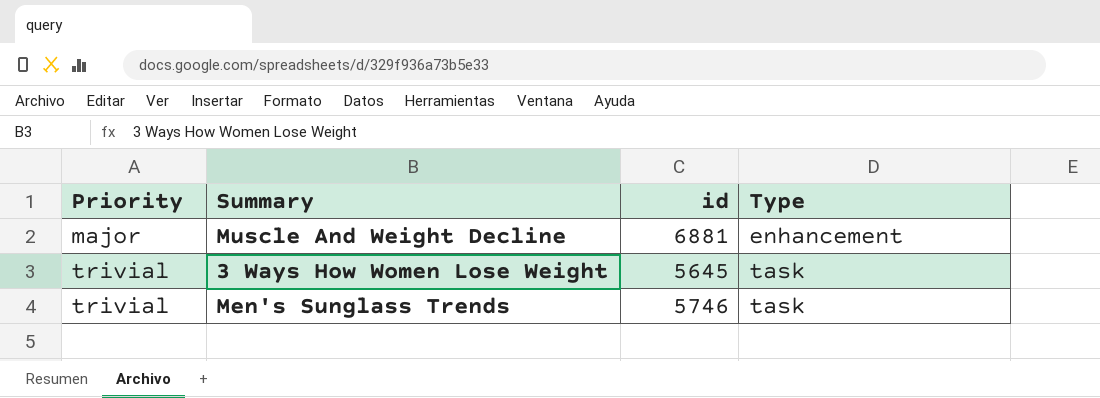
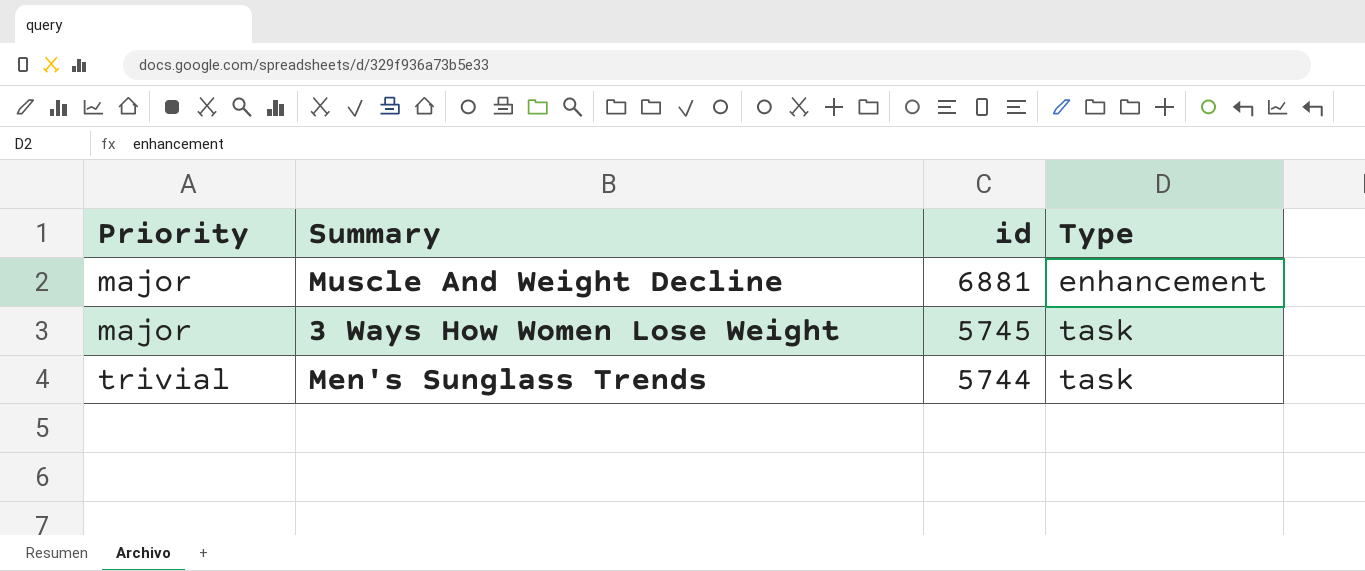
3 Ways How Women Lose Weight | Priority: trivial -> major
3 Ways How Women Lose Weight | id: 5645 -> 5745
Men's Sunglass Trends | id: 5746 -> 5744

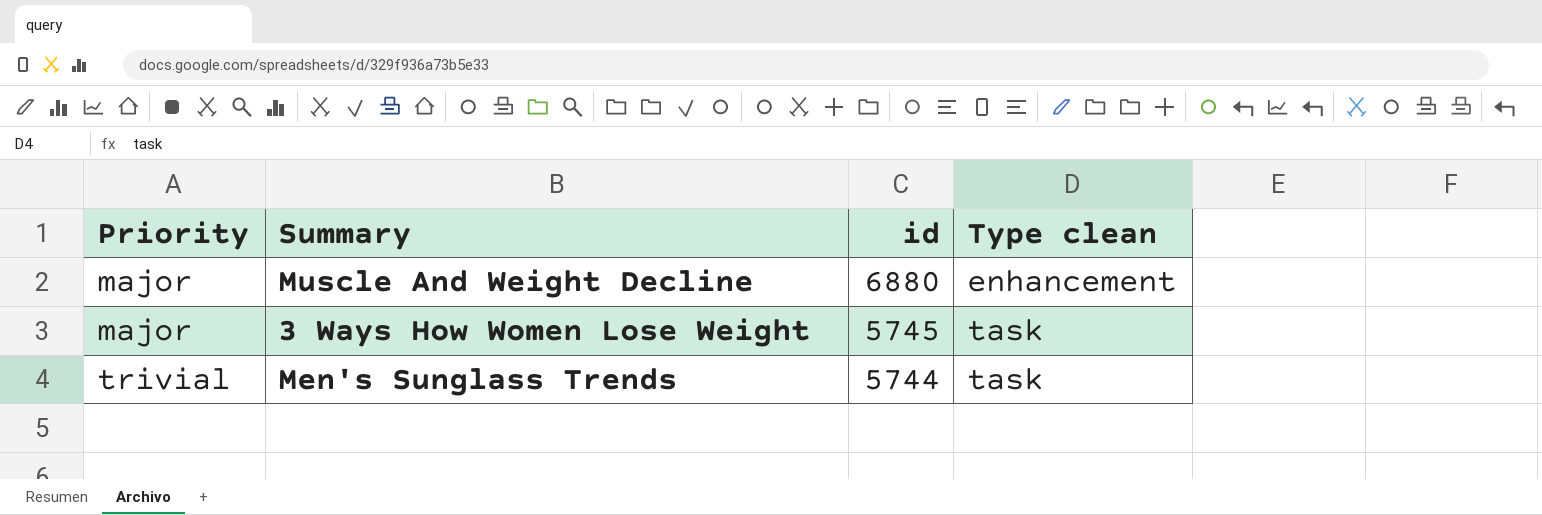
column name: Type -> Type clean
Muscle And Weight Decline | id: 6881 -> 6880

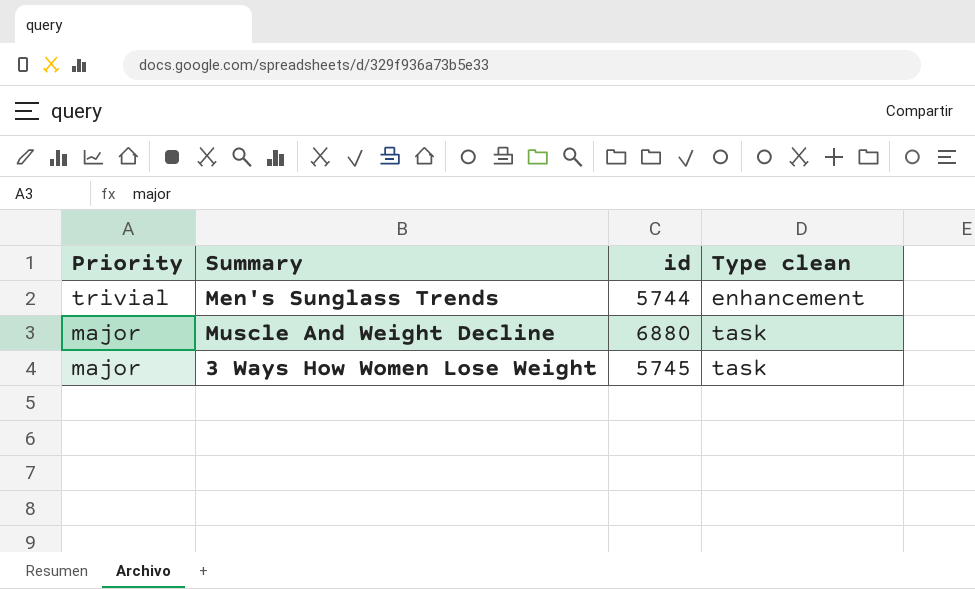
row order: Priority ascending -> Priority descending
Men's Sunglass Trends | Type clean: task -> enhancement
Muscle And Weight Decline | Type clean: enhancement -> task

